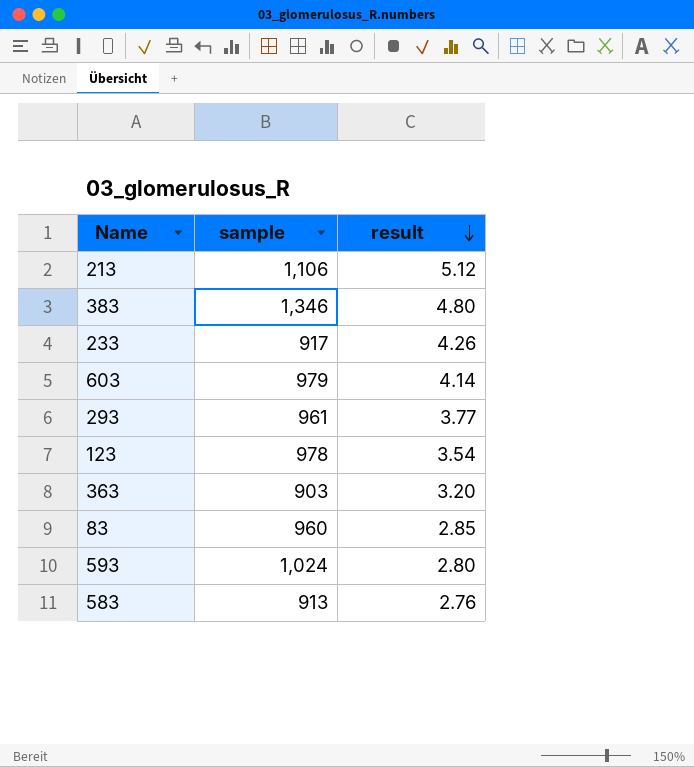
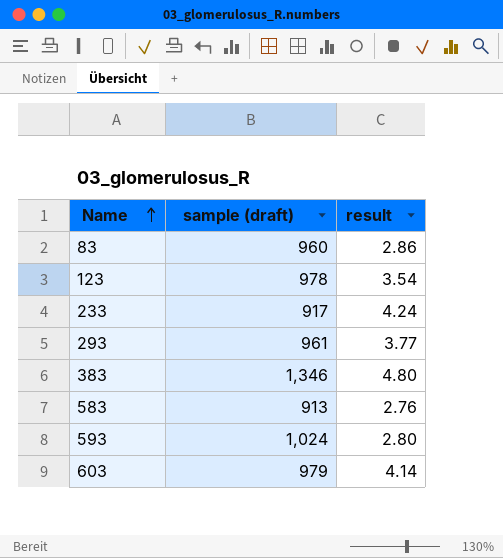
row order: result descending -> Name ascending
column name: sample -> sample (draft)
row 213: 1,106 | 5.12 -> none
row 363: 903 | 3.20 -> none
83 | result: 2.85 -> 2.86
233 | result: 4.26 -> 4.24

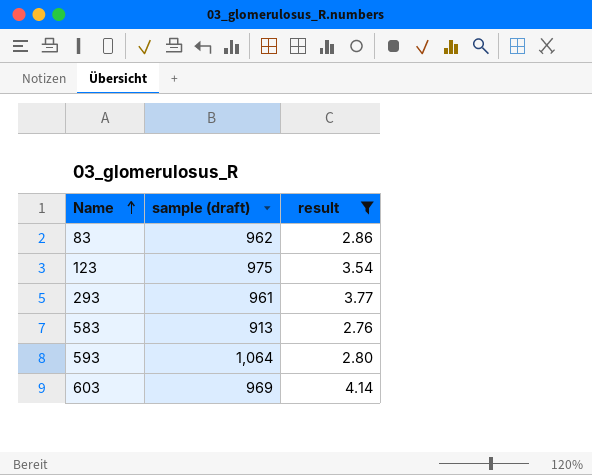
filter: none -> result <= 4.14
83 | sample (draft): 960 -> 962
123 | sample (draft): 978 -> 975
593 | sample (draft): 1,024 -> 1,064
603 | sample (draft): 979 -> 969

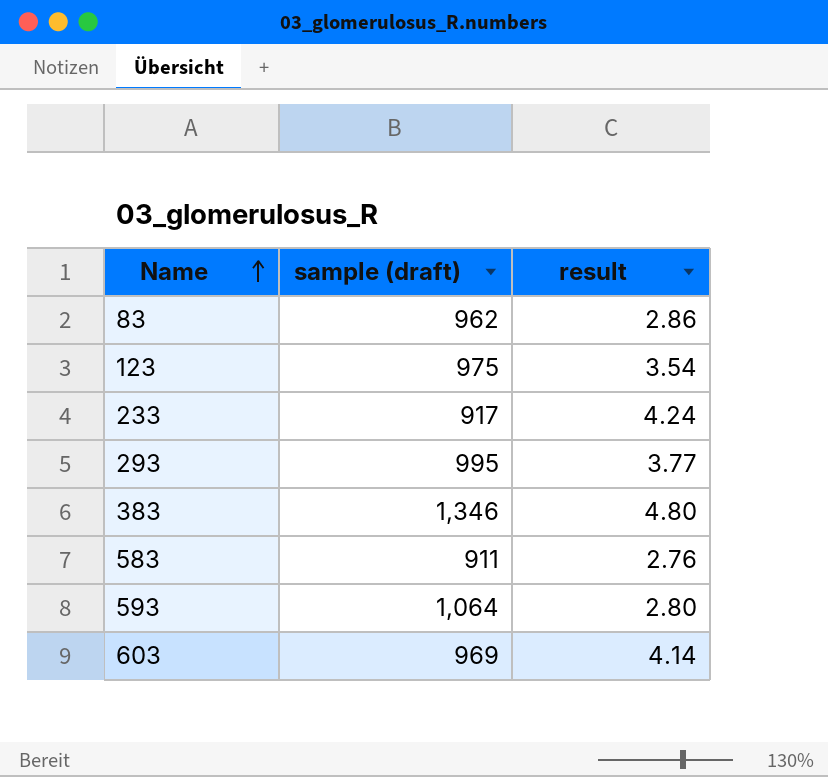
filter: result <= 4.14 -> none
293 | sample (draft): 961 -> 995
583 | sample (draft): 913 -> 911

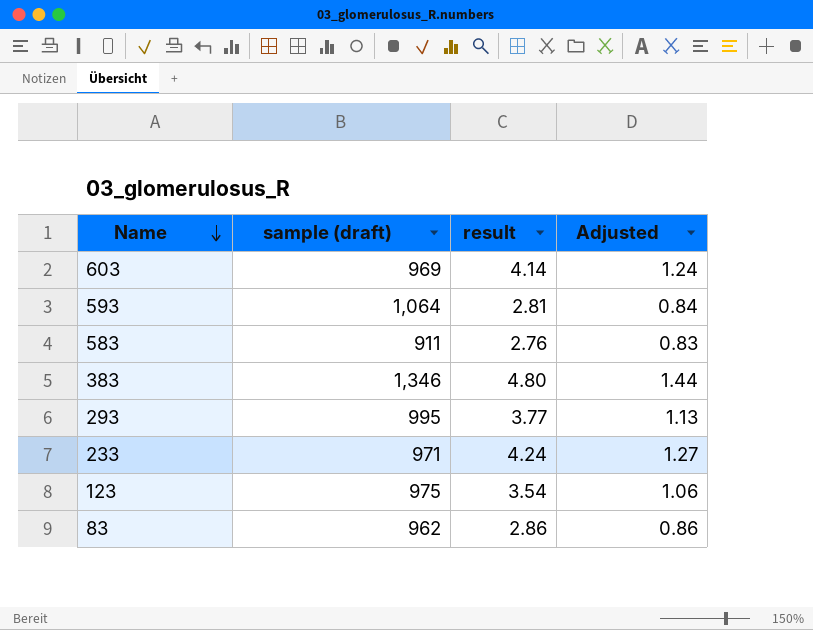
row order: Name ascending -> Name descending
column Adjusted | formula: none -> [result] * 0.3
593 | result: 2.80 -> 2.81
233 | sample (draft): 917 -> 971

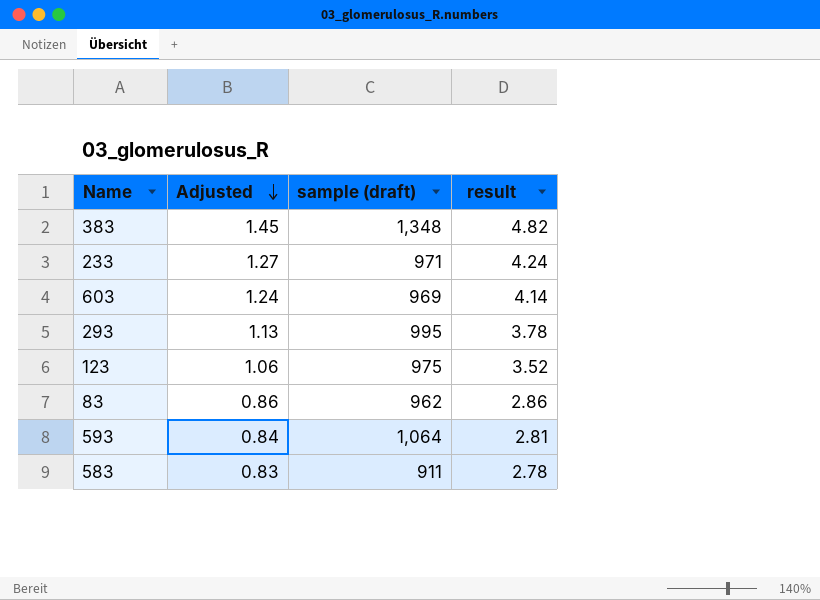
row order: Name descending -> Adjusted descending
column Adjusted | position: 4 -> 2
383 | Adjusted: 1.44 -> 1.45
383 | sample (draft): 1,346 -> 1,348
383 | result: 4.80 -> 4.82
293 | result: 3.77 -> 3.78
123 | result: 3.54 -> 3.52
583 | result: 2.76 -> 2.78

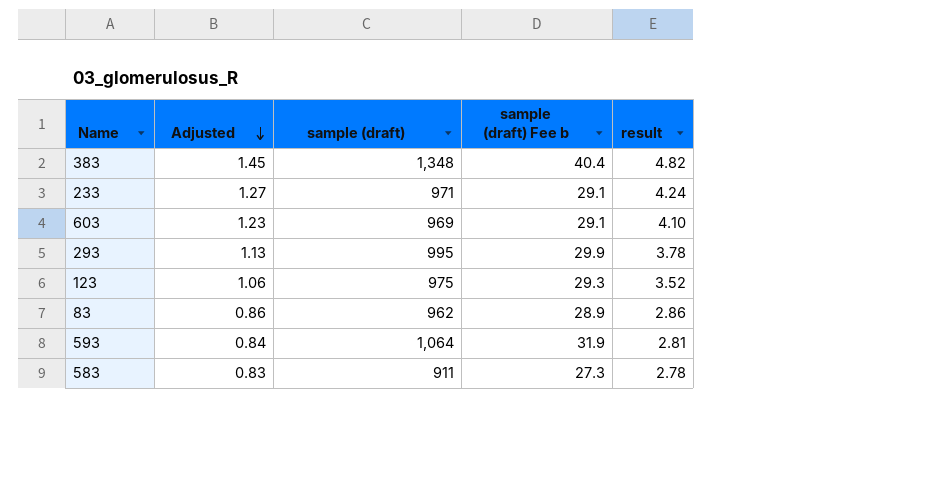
column sample (draft) Fee b | formula: none -> [sample (draft)] * 0.03
603 | Adjusted: 1.24 -> 1.23
603 | result: 4.14 -> 4.10

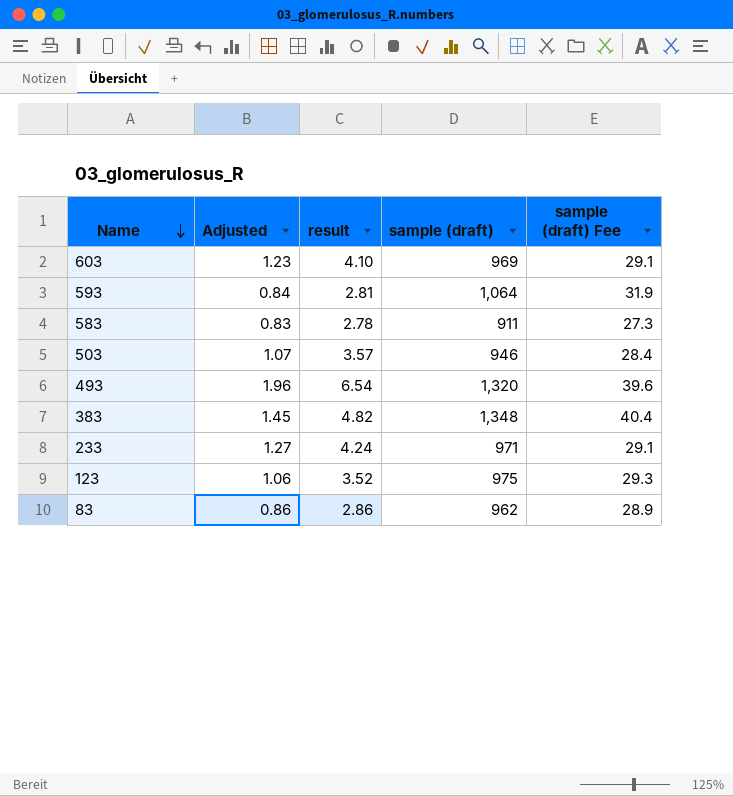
row order: Adjusted descending -> Name descending
column result | position: 5 -> 3
column name: sample (draft) Fee b -> sample (draft) Fee
row 293: 1.13 | 995 | 29.9 | 3.78 -> none
row 503: none -> 1.07 | 3.57 | 946 | 28.4
row 493: none -> 1.96 | 6.54 | 1,320 | 39.6

